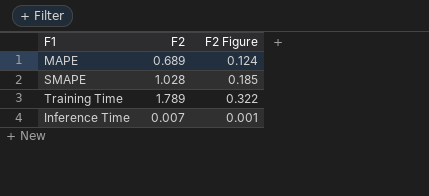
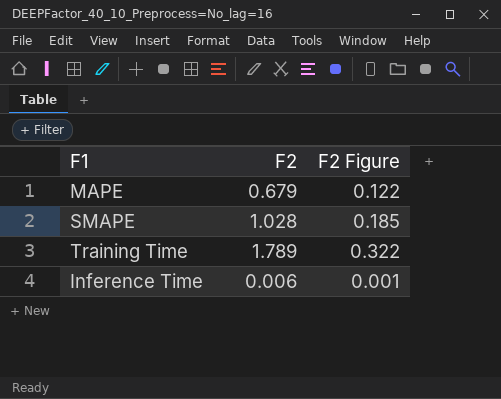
MAPE | F2: 0.689 -> 0.679
MAPE | F2 Figure: 0.124 -> 0.122
Inference Time | F2: 0.007 -> 0.006

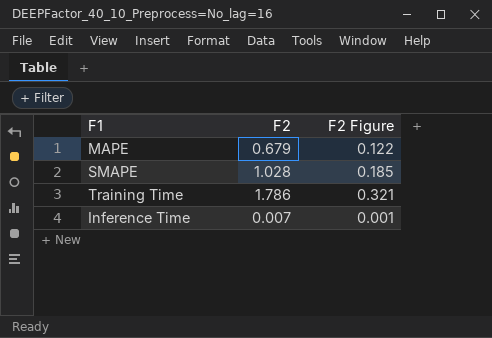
Training Time | F2: 1.789 -> 1.786
Training Time | F2 Figure: 0.322 -> 0.321
Inference Time | F2: 0.006 -> 0.007

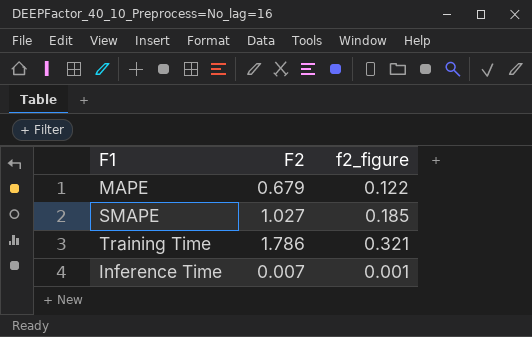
column name: F2 Figure -> f2_figure
SMAPE | F2: 1.028 -> 1.027

